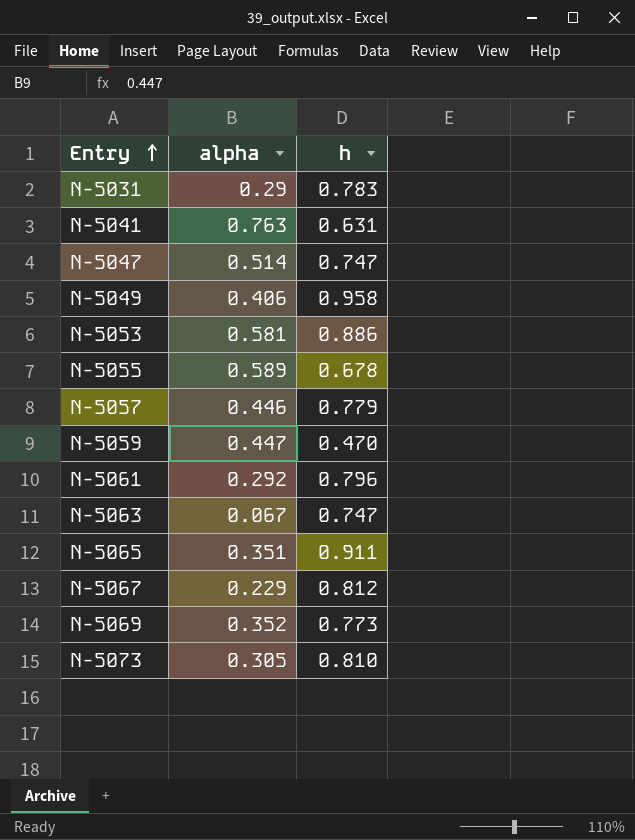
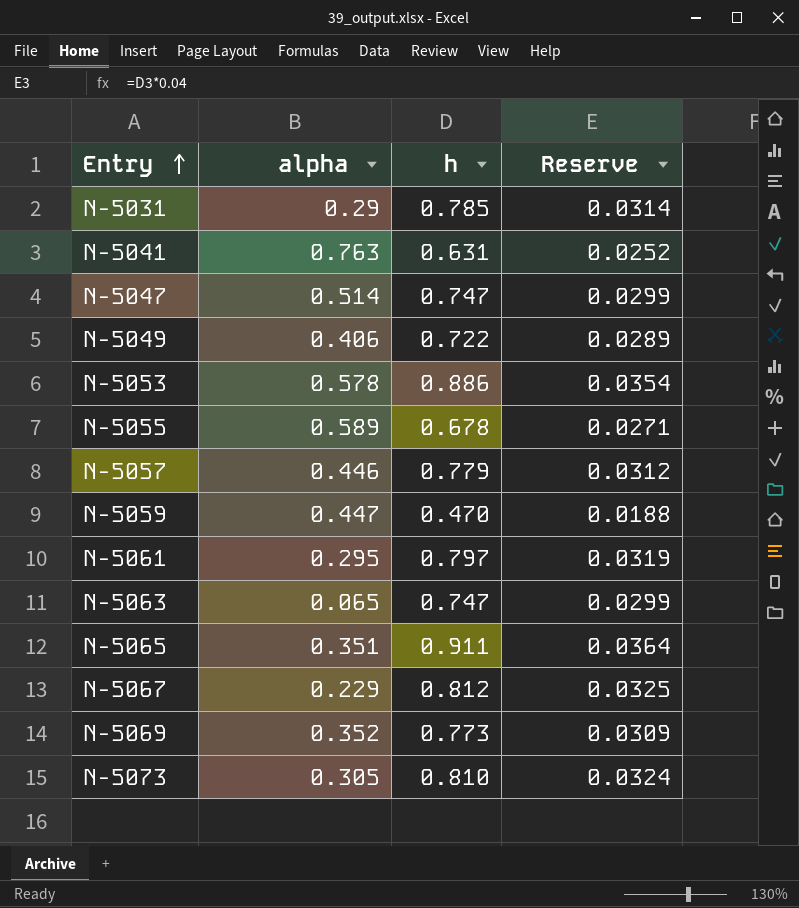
column Reserve | formula: none -> [h] * 0.04
N-5031 | h: 0.783 -> 0.785
N-5049 | h: 0.958 -> 0.722
N-5053 | alpha: 0.581 -> 0.578
N-5061 | alpha: 0.292 -> 0.295
N-5061 | h: 0.796 -> 0.797
N-5063 | alpha: 0.067 -> 0.065

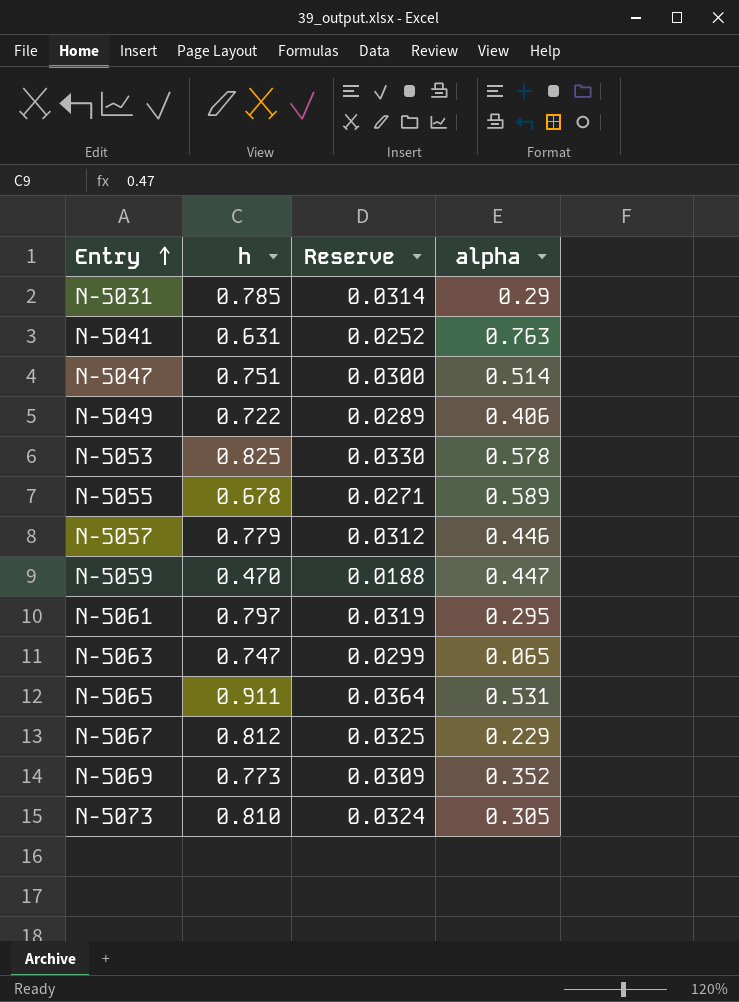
column alpha | position: 2 -> 4
N-5047 | h: 0.747 -> 0.751
N-5047 | Reserve: 0.0299 -> 0.0300
N-5053 | h: 0.886 -> 0.825
N-5053 | Reserve: 0.0354 -> 0.0330
N-5065 | alpha: 0.351 -> 0.531

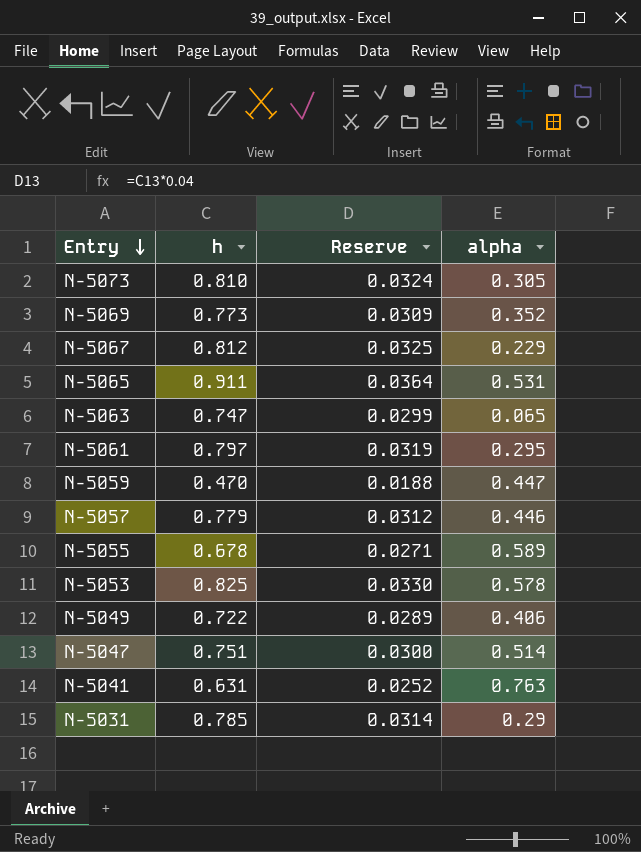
row order: Entry ascending -> Entry descending

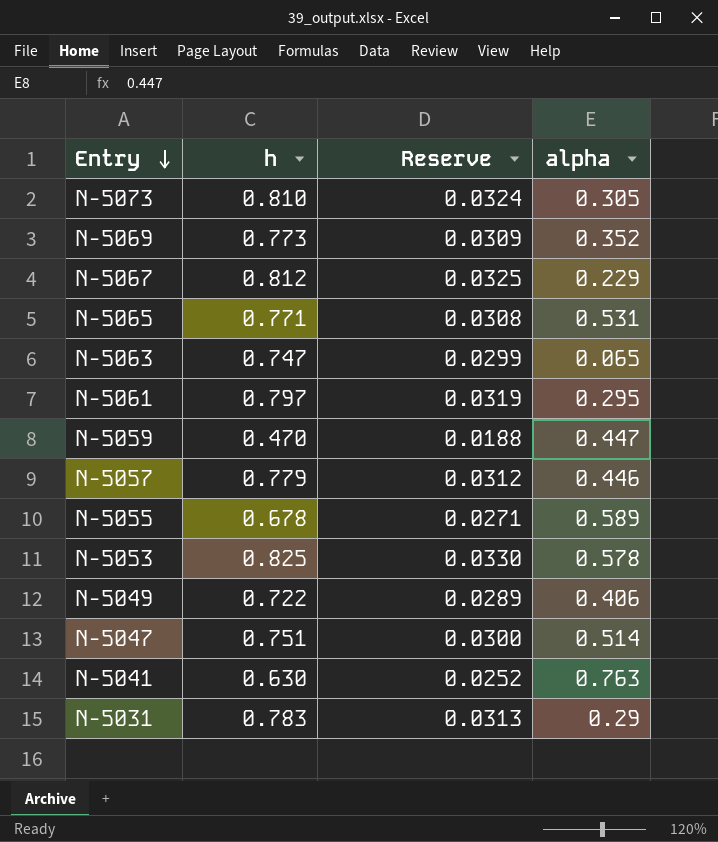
N-5065 | h: 0.911 -> 0.771
N-5065 | Reserve: 0.0364 -> 0.0308
N-5041 | h: 0.631 -> 0.630
N-5031 | h: 0.785 -> 0.783
N-5031 | Reserve: 0.0314 -> 0.0313

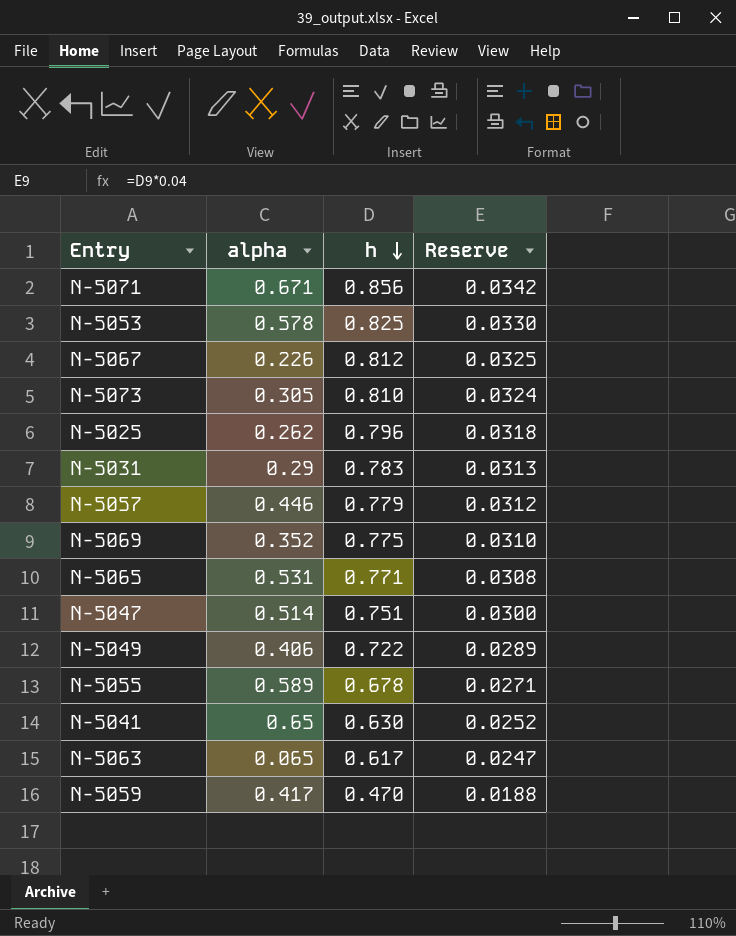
row order: Entry descending -> h descending
column alpha | position: 4 -> 2
row N-5061: 0.797 | 0.0319 | 0.295 -> none
row N-5071: none -> 0.671 | 0.856 | 0.0342
N-5067 | alpha: 0.229 -> 0.226
row N-5025: none -> 0.262 | 0.796 | 0.0318
N-5069 | h: 0.773 -> 0.775
N-5069 | Reserve: 0.0309 -> 0.0310
N-5041 | alpha: 0.763 -> 0.65
N-5063 | h: 0.747 -> 0.617
N-5063 | Reserve: 0.0299 -> 0.0247
N-5059 | alpha: 0.447 -> 0.417

